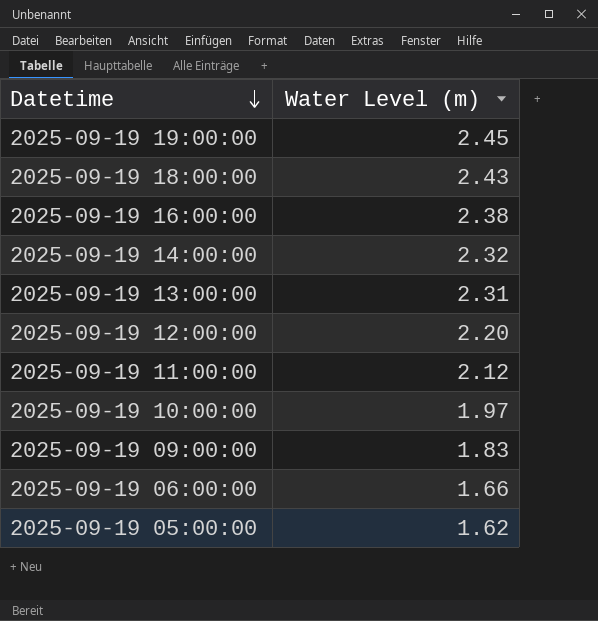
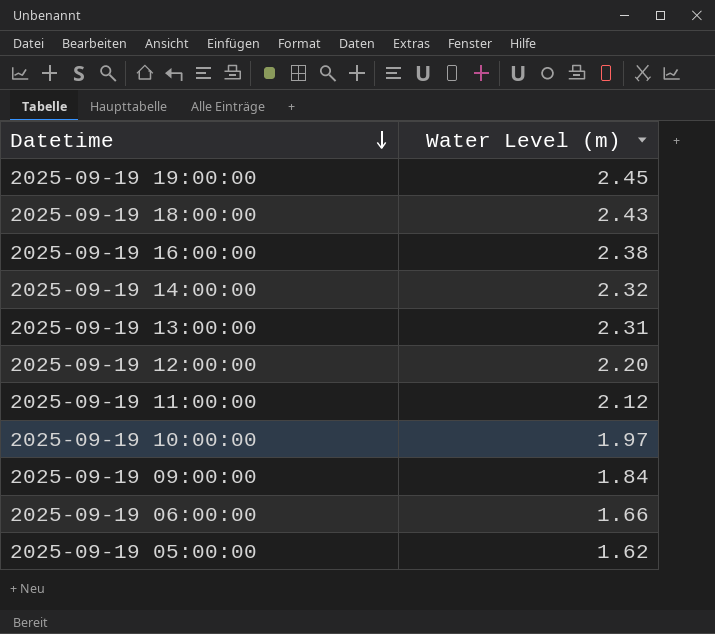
2025-09-19 09:00:00 | Water Level (m): 1.83 -> 1.84

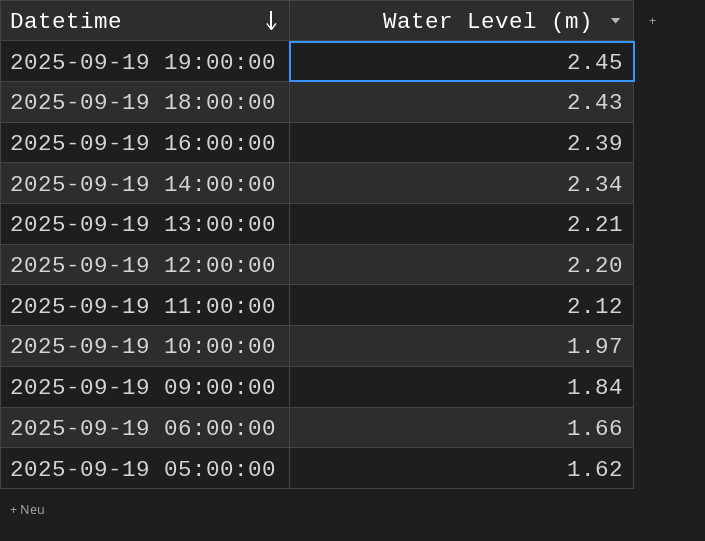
2025-09-19 16:00:00 | Water Level (m): 2.38 -> 2.39
2025-09-19 14:00:00 | Water Level (m): 2.32 -> 2.34
2025-09-19 13:00:00 | Water Level (m): 2.31 -> 2.21

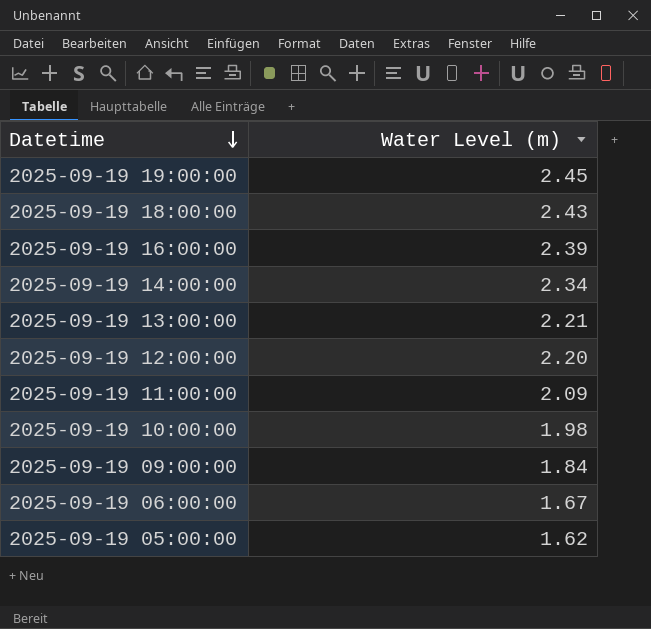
2025-09-19 11:00:00 | Water Level (m): 2.12 -> 2.09
2025-09-19 10:00:00 | Water Level (m): 1.97 -> 1.98
2025-09-19 06:00:00 | Water Level (m): 1.66 -> 1.67

